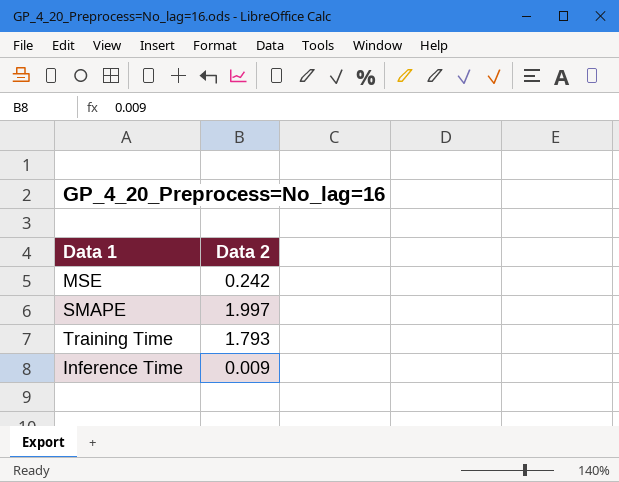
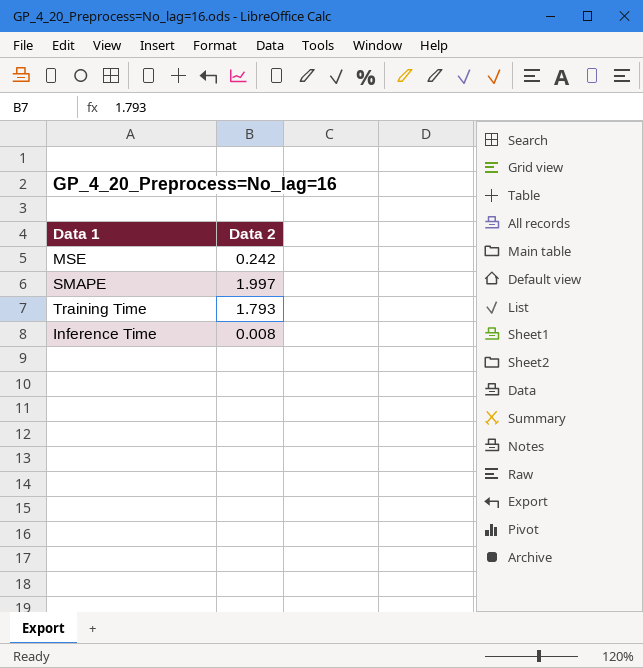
Inference Time | Data 2: 0.009 -> 0.008

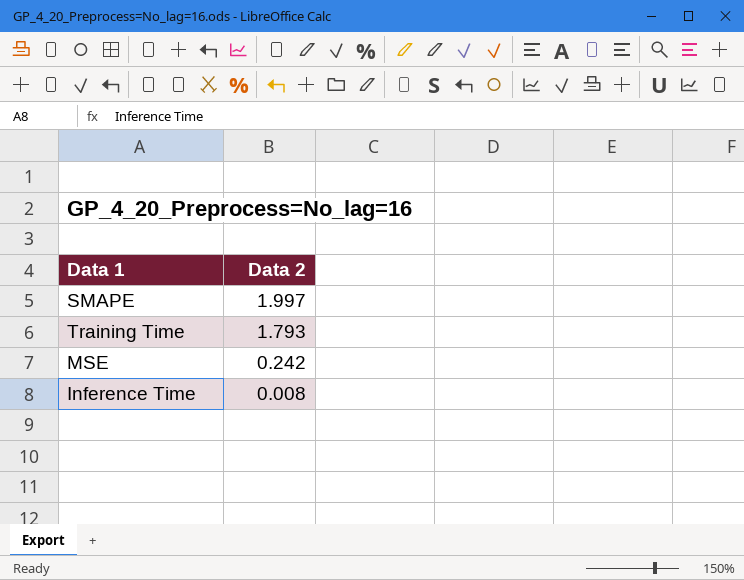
row order: none -> Data 2 descending

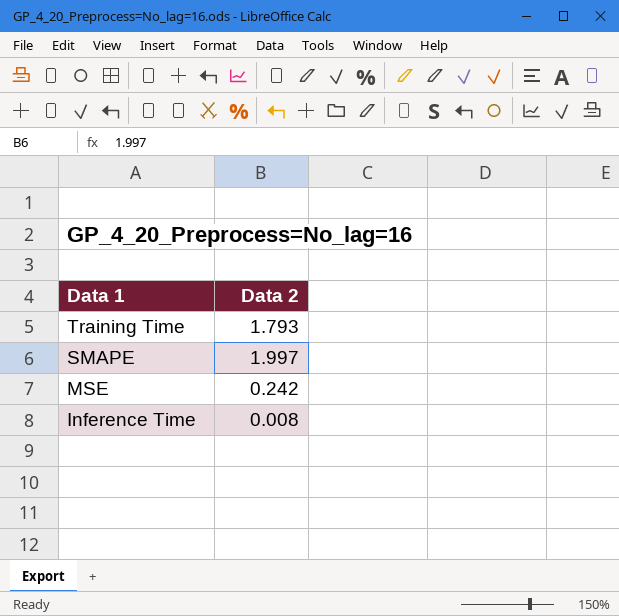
row order: Data 2 descending -> Data 1 descending

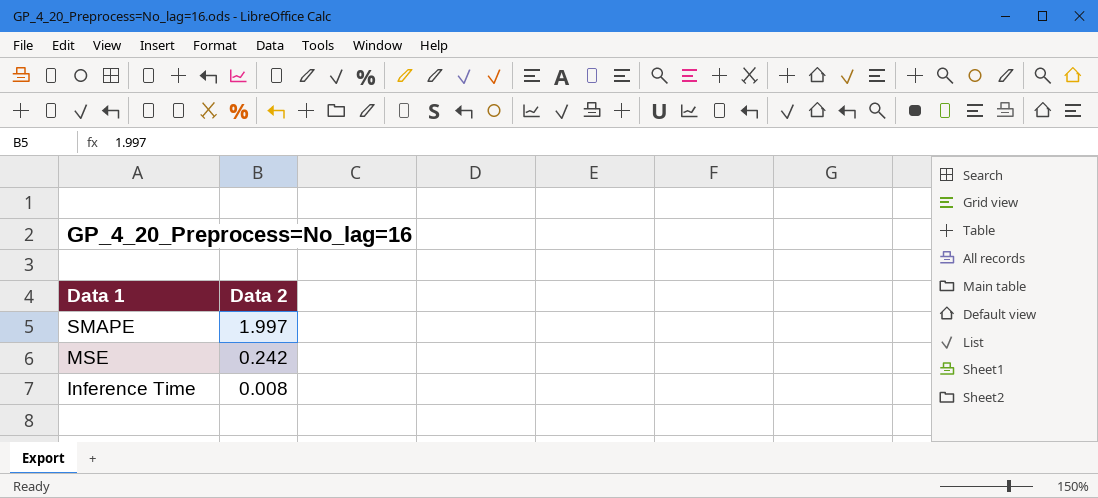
row Training Time: 1.793 -> none

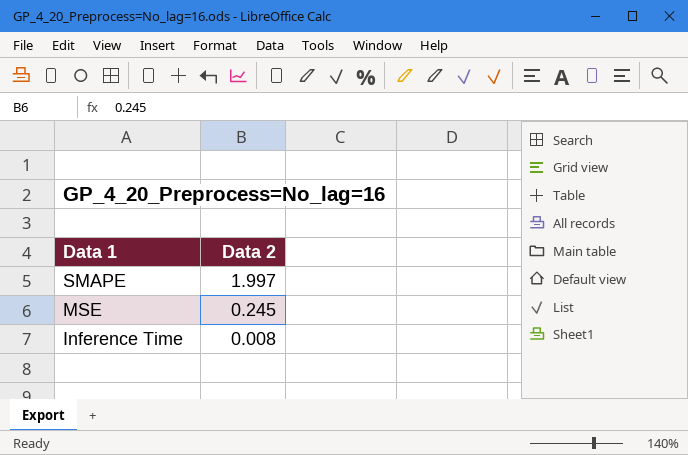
MSE | Data 2: 0.242 -> 0.245

